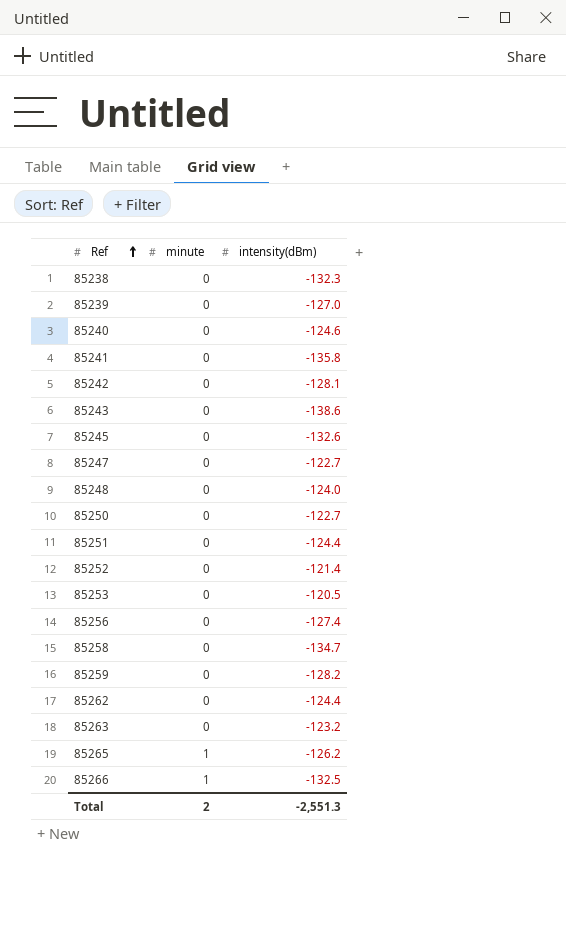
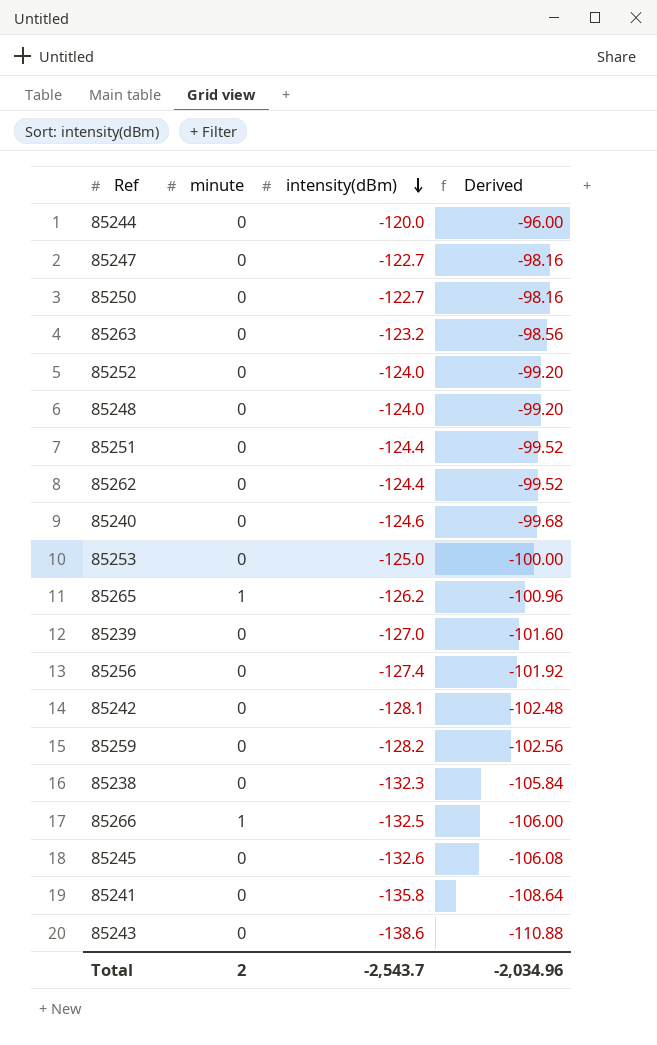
row order: Ref ascending -> intensity(dBm) descending
column Derived | formula: none -> [intensity(dBm)] * 0.8
row 85258: 0 | -134.7 -> none
row 85244: none -> 0 | -120.0 | -96.00
85252 | intensity(dBm): -121.4 -> -124.0
85253 | intensity(dBm): -120.5 -> -125.0
Total | intensity(dBm): -2,551.3 -> -2,543.7

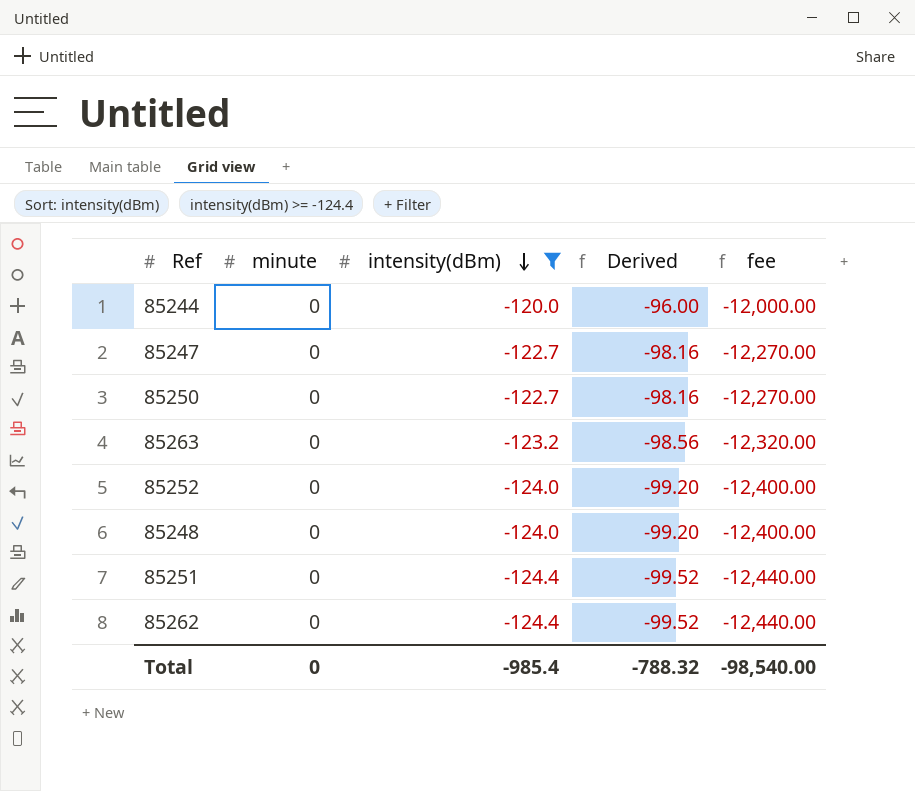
filter: none -> intensity(dBm) >= -124.4
column fee | formula: none -> [intensity(dBm)] * 100
Total | minute: 2 -> 0
Total | intensity(dBm): -2,543.7 -> -985.4
Total | Derived: -2,034.96 -> -788.32

